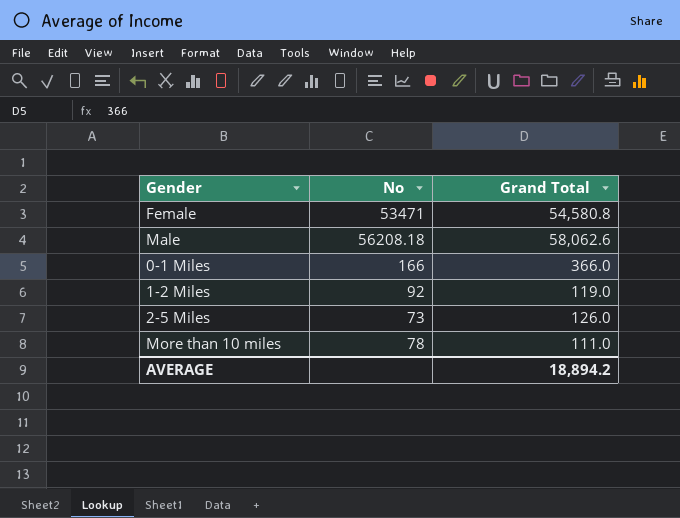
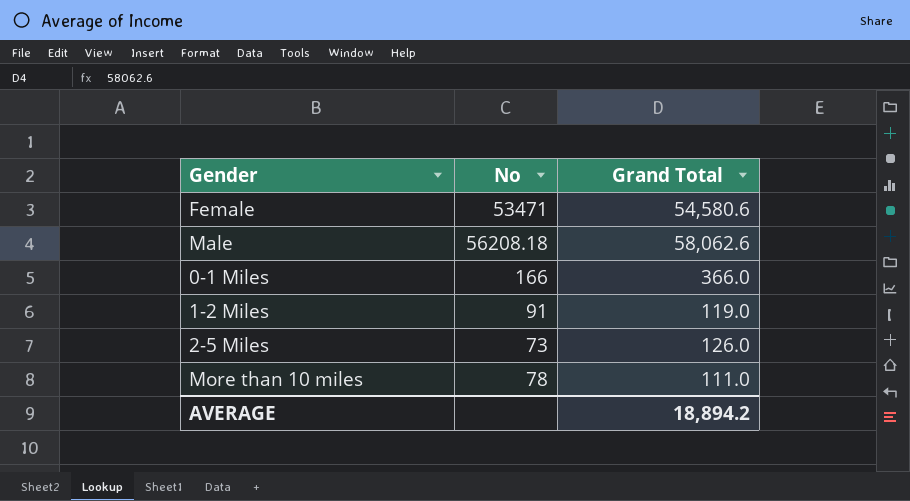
Female | Grand Total: 54,580.8 -> 54,580.6
1-2 Miles | No: 92 -> 91

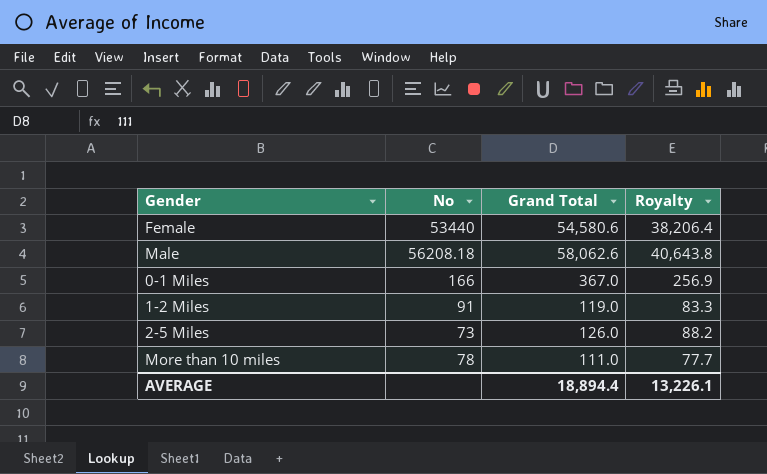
column Royalty | formula: none -> [Grand Total] * 0.7
Female | No: 53471 -> 53440
0-1 Miles | Grand Total: 366.0 -> 367.0
AVERAGE | Grand Total: 18,894.2 -> 18,894.4

